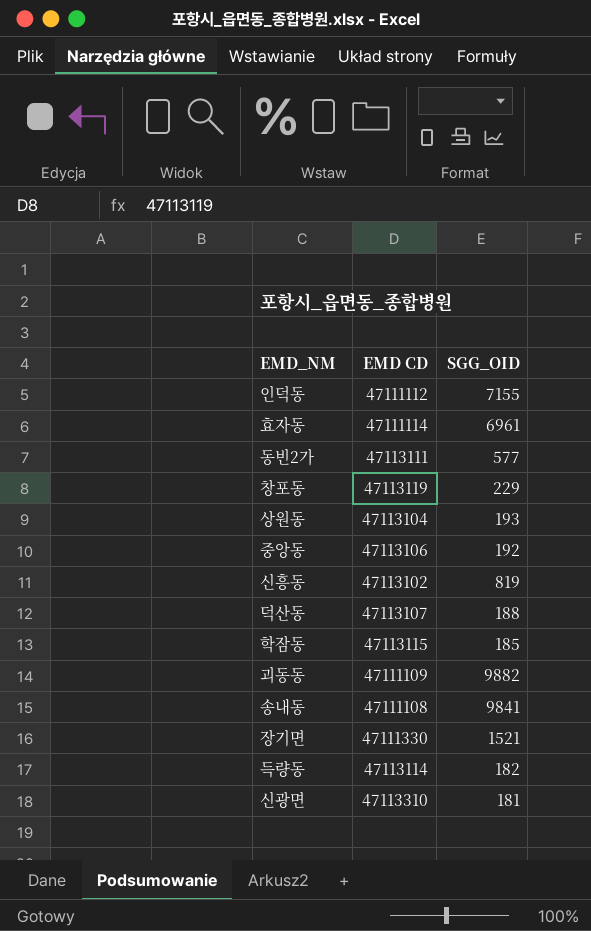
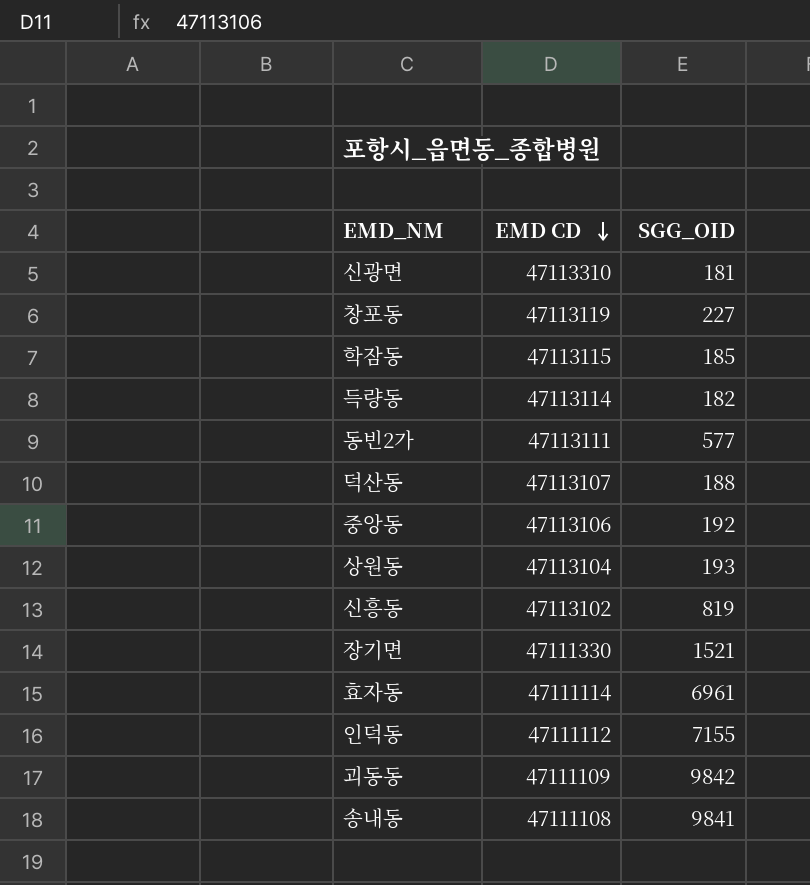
row order: none -> EMD CD descending
창포동 | SGG_OID: 229 -> 227
괴동동 | SGG_OID: 9882 -> 9842

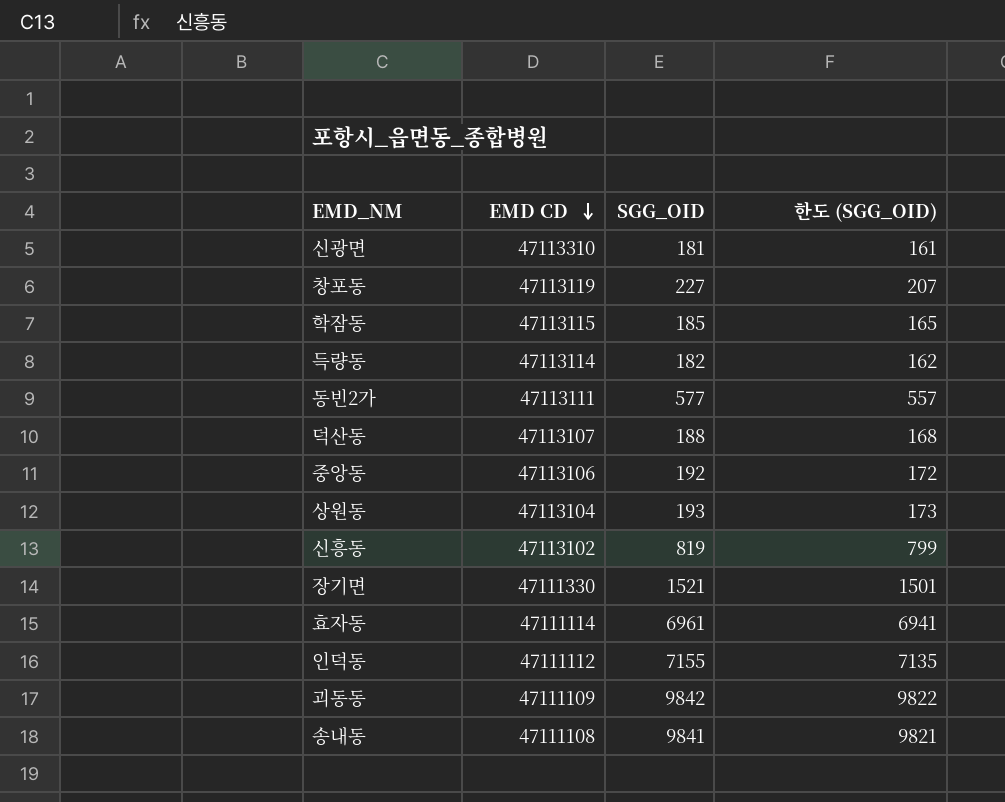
column 한도 (SGG_OID) | formula: none -> [SGG_OID] - 20

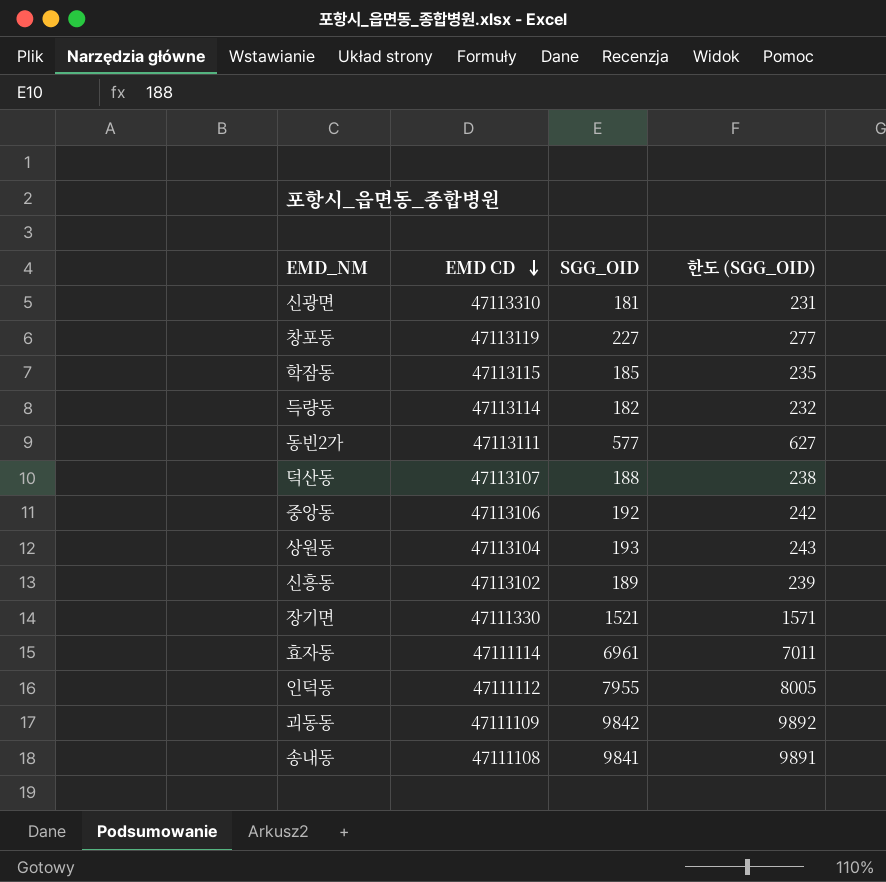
column 한도 (SGG_OID) | formula: [SGG_OID] - 20 -> [SGG_OID] + 50
신흥동 | SGG_OID: 819 -> 189
인덕동 | SGG_OID: 7155 -> 7955

